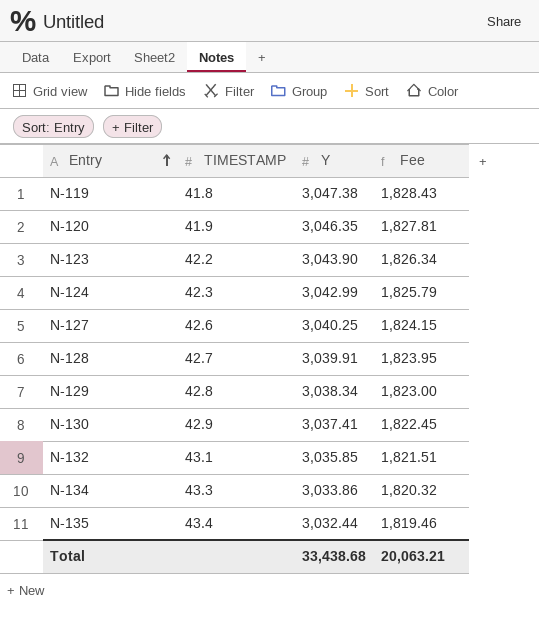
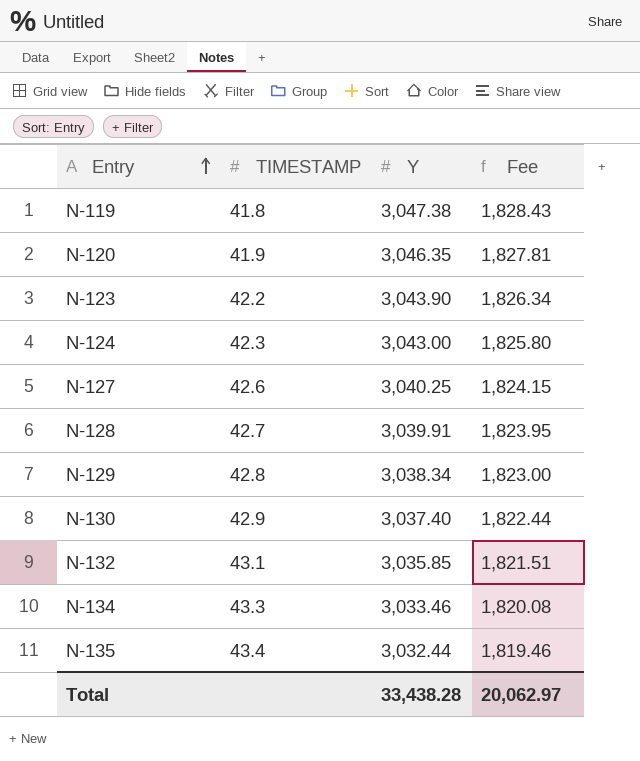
N-124 | Y: 3,042.99 -> 3,043.00
N-124 | Fee: 1,825.79 -> 1,825.80
N-130 | Y: 3,037.41 -> 3,037.40
N-130 | Fee: 1,822.45 -> 1,822.44
N-134 | Y: 3,033.86 -> 3,033.46
N-134 | Fee: 1,820.32 -> 1,820.08
Total | Y: 33,438.68 -> 33,438.28
Total | Fee: 20,063.21 -> 20,062.97

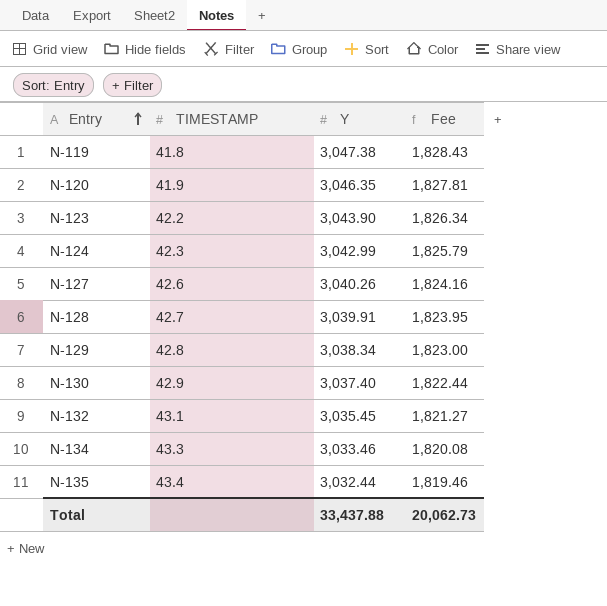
N-124 | Y: 3,043.00 -> 3,042.99
N-124 | Fee: 1,825.80 -> 1,825.79
N-127 | Y: 3,040.25 -> 3,040.26
N-127 | Fee: 1,824.15 -> 1,824.16
N-132 | Y: 3,035.85 -> 3,035.45
N-132 | Fee: 1,821.51 -> 1,821.27
Total | Y: 33,438.28 -> 33,437.88
Total | Fee: 20,062.97 -> 20,062.73

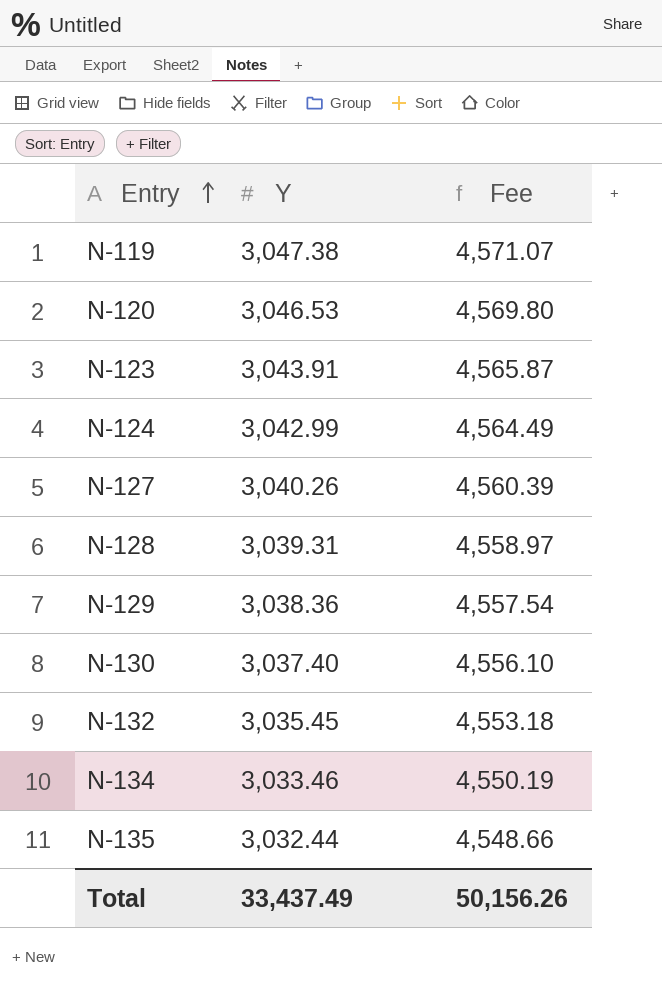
column TIMESTAMP | position: 2 -> none
column Fee | formula: [Y] * 0.6 -> [Y] * 1.5
N-120 | Y: 3,046.35 -> 3,046.53
N-123 | Y: 3,043.90 -> 3,043.91
N-128 | Y: 3,039.91 -> 3,039.31
N-129 | Y: 3,038.34 -> 3,038.36
Total | Y: 33,437.88 -> 33,437.49
Total | Fee: 20,062.73 -> 50,156.26

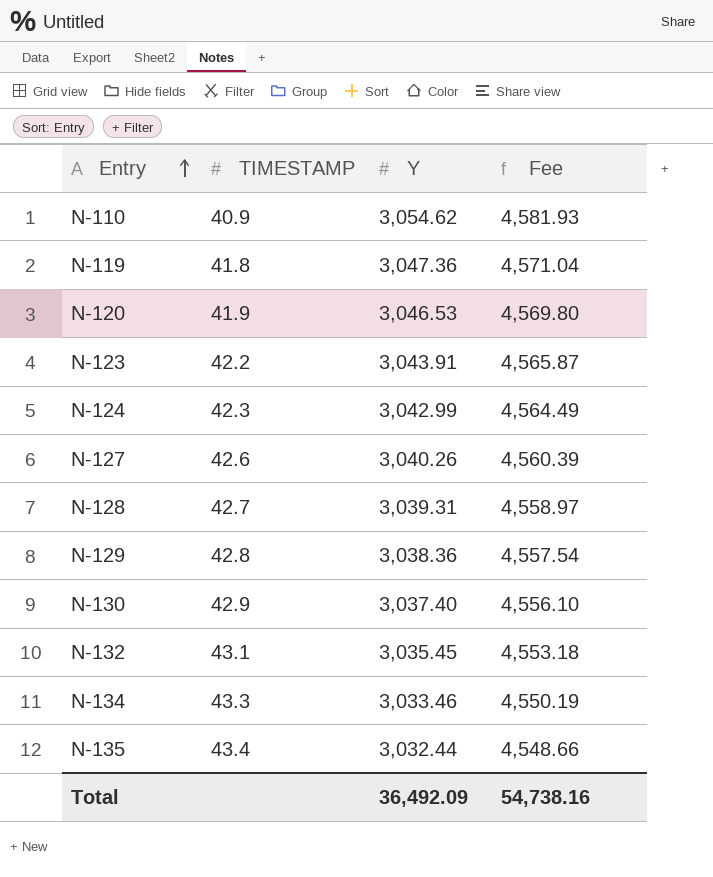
column TIMESTAMP | position: none -> 2
row N-110: none -> 40.9 | 3,054.62 | 4,581.93
N-119 | Y: 3,047.38 -> 3,047.36
N-119 | Fee: 4,571.07 -> 4,571.04
Total | Y: 33,437.49 -> 36,492.09
Total | Fee: 50,156.26 -> 54,738.16

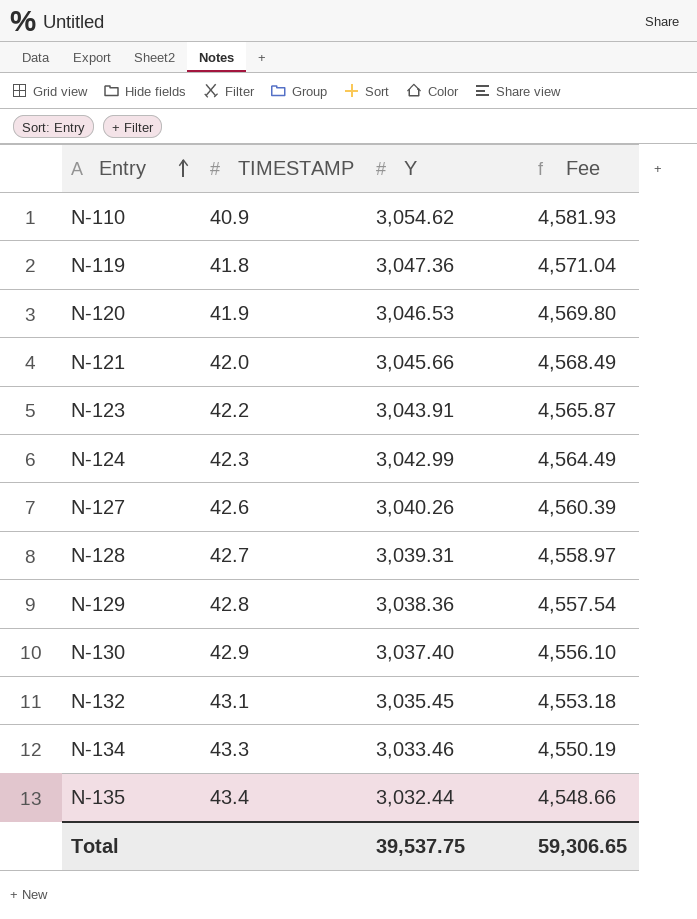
row N-121: none -> 42.0 | 3,045.66 | 4,568.49
Total | Y: 36,492.09 -> 39,537.75
Total | Fee: 54,738.16 -> 59,306.65

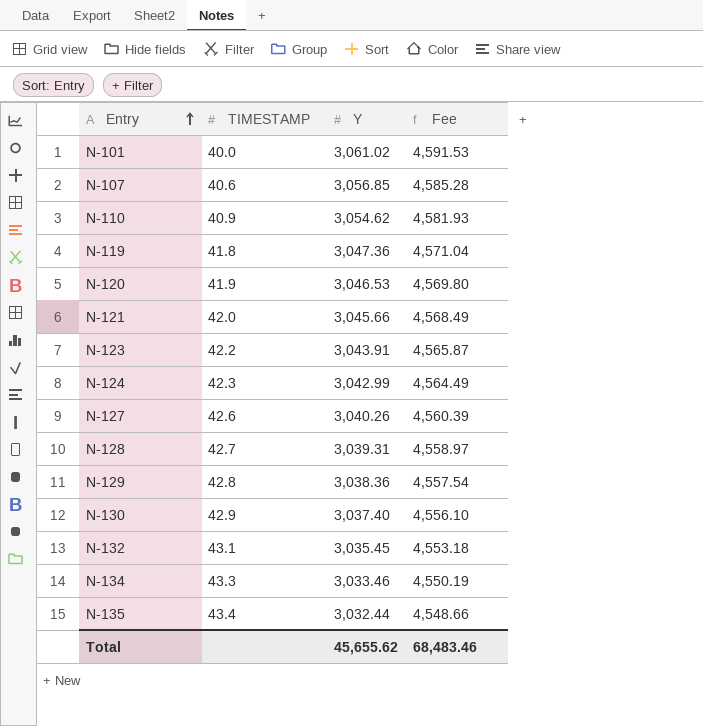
row N-101: none -> 40.0 | 3,061.02 | 4,591.53
row N-107: none -> 40.6 | 3,056.85 | 4,585.28
Total | Y: 39,537.75 -> 45,655.62
Total | Fee: 59,306.65 -> 68,483.46

